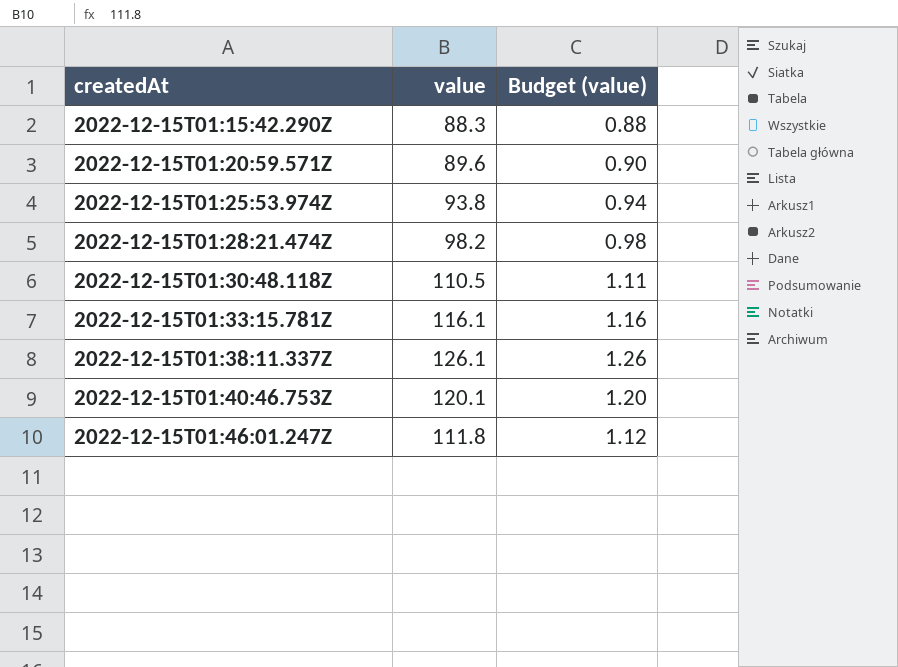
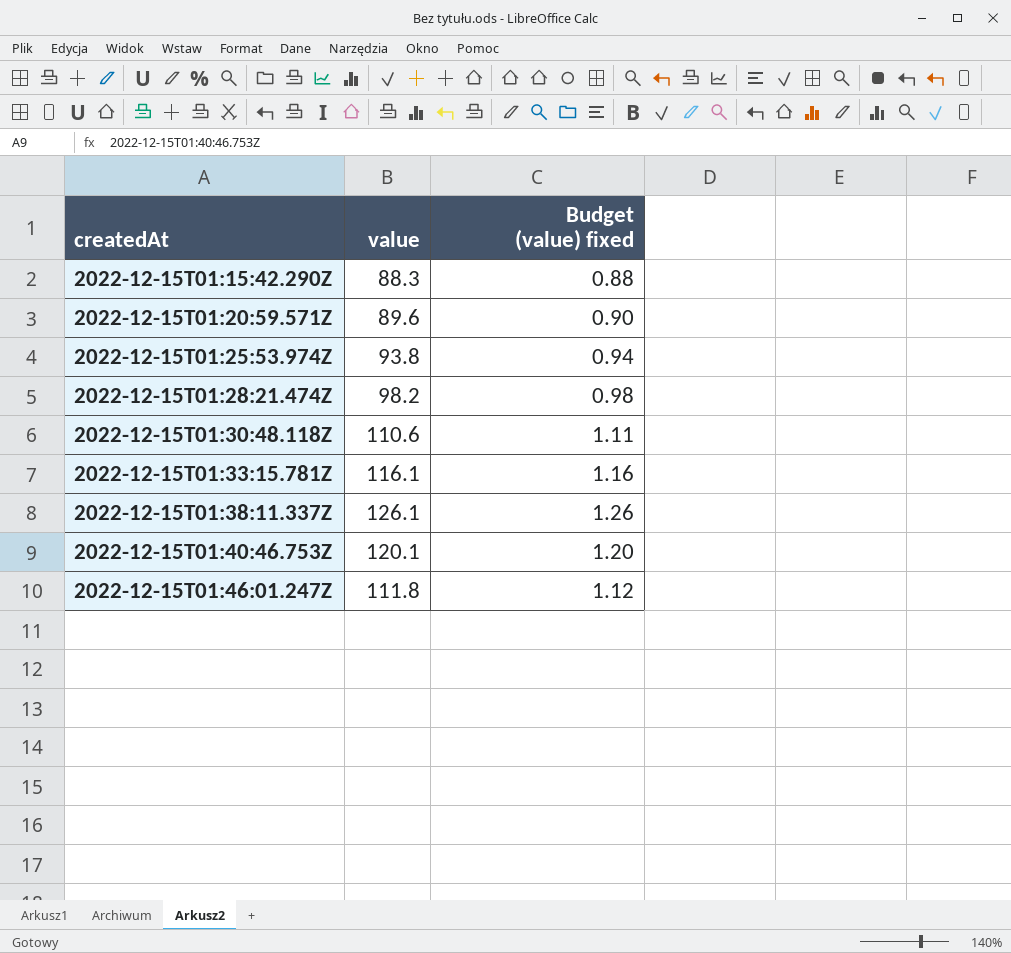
column name: Budget (value) -> Budget (value) fixed
2022-12-15T01:30:48.118Z | value: 110.5 -> 110.6

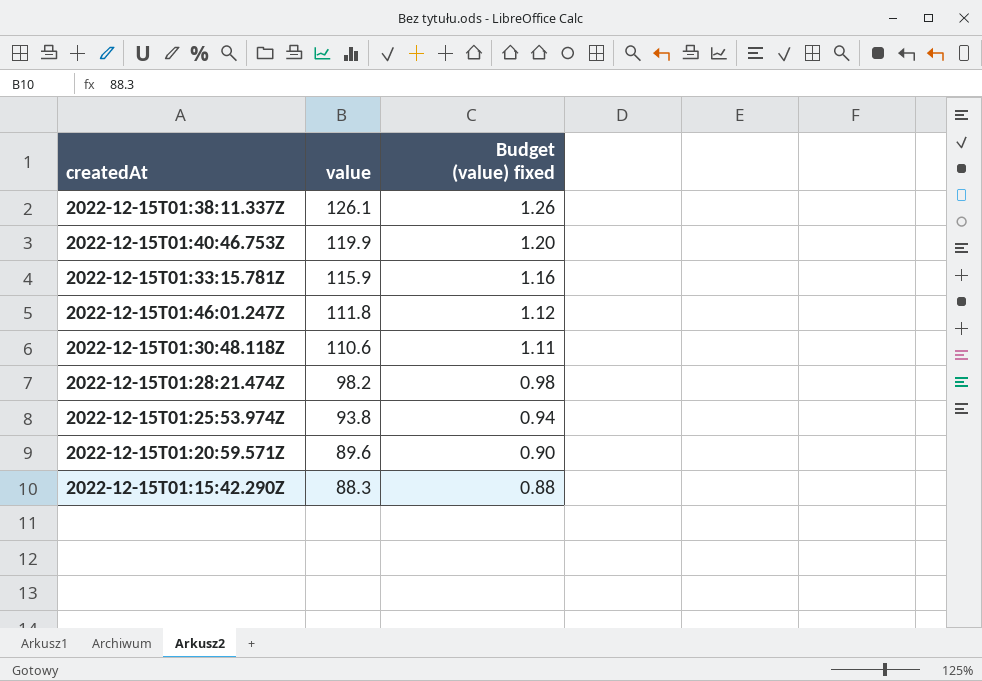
row order: createdAt ascending -> value descending
2022-12-15T01:40:46.753Z | value: 120.1 -> 119.9
2022-12-15T01:33:15.781Z | value: 116.1 -> 115.9

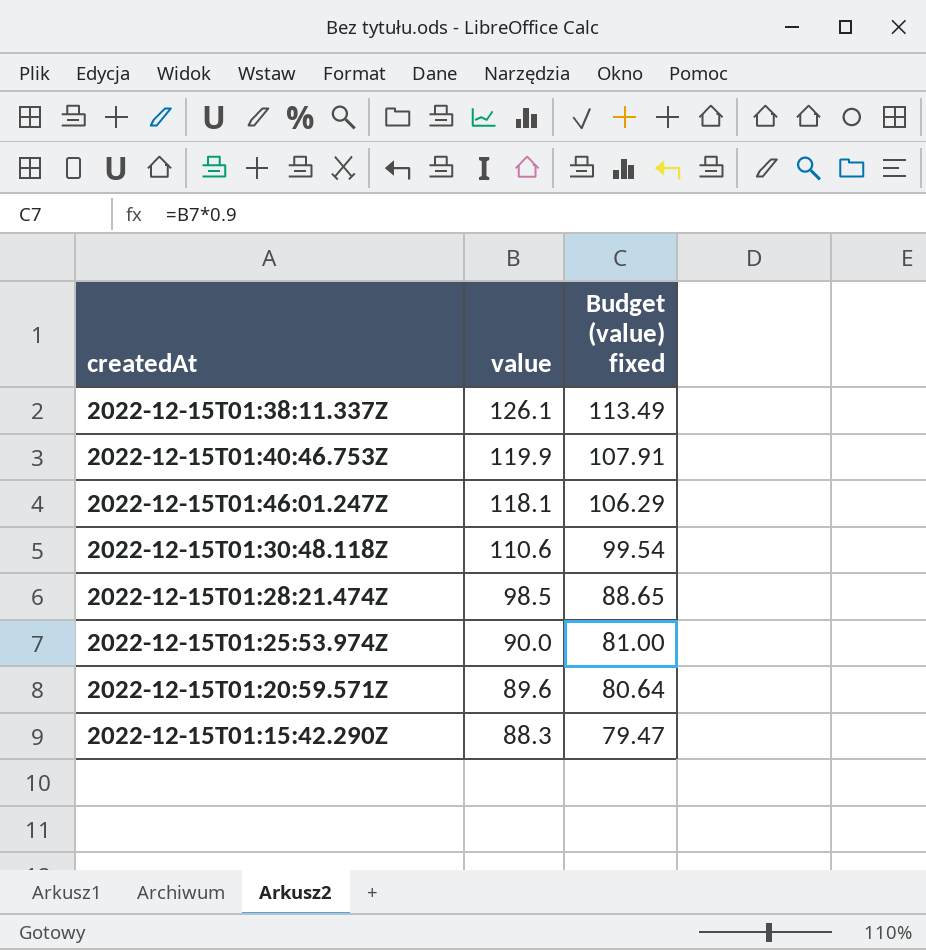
column Budget (value) fixed | formula: [value] * 0.01 -> [value] * 0.9
row 2022-12-15T01:33:15.781Z: 115.9 | 1.16 -> none
2022-12-15T01:46:01.247Z | value: 111.8 -> 118.1
2022-12-15T01:28:21.474Z | value: 98.2 -> 98.5
2022-12-15T01:25:53.974Z | value: 93.8 -> 90.0

